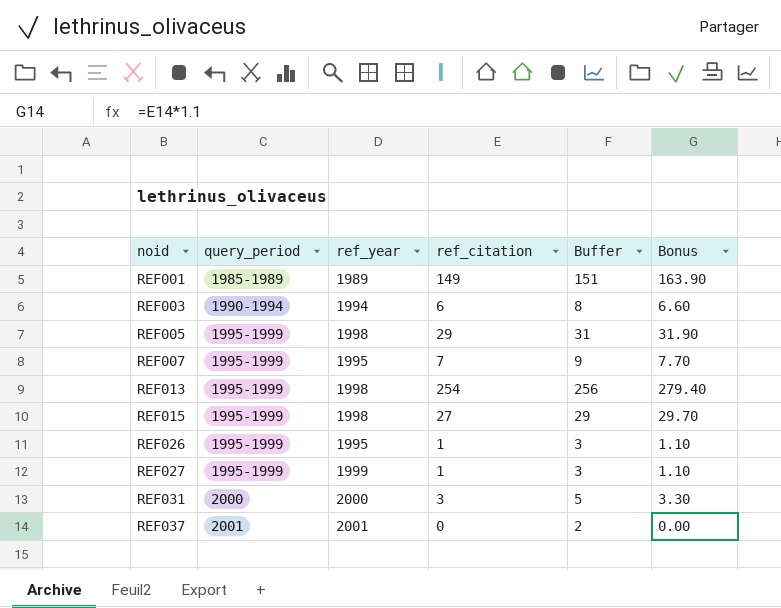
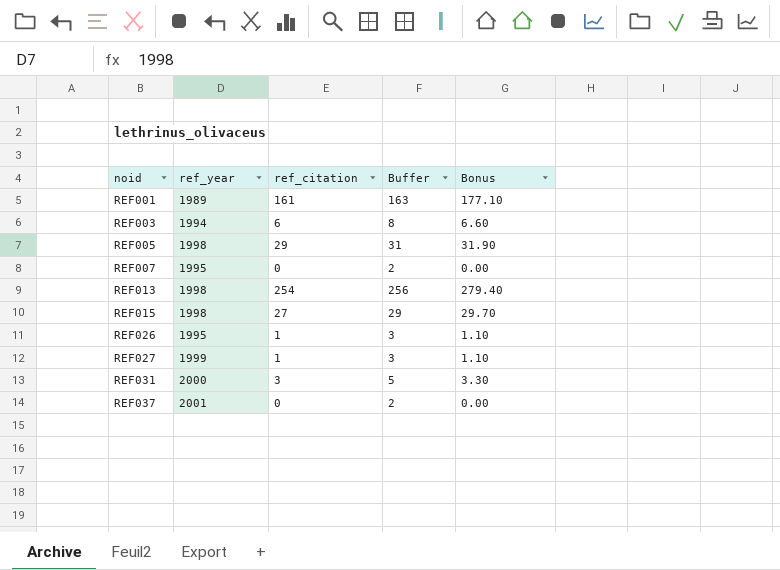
column query_period | position: 2 -> none
REF001 | ref_citation: 149 -> 161
REF001 | Buffer: 151 -> 163
REF001 | Bonus: 163.90 -> 177.10
REF007 | ref_citation: 7 -> 0
REF007 | Buffer: 9 -> 2
REF007 | Bonus: 7.70 -> 0.00

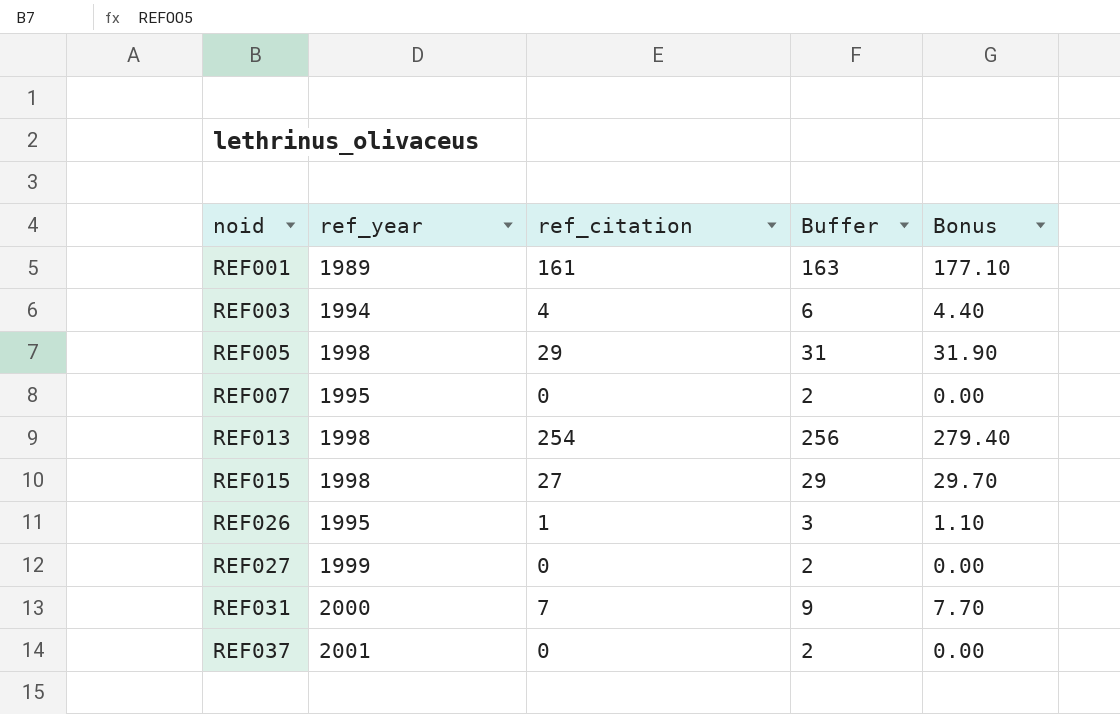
REF003 | ref_citation: 6 -> 4
REF003 | Buffer: 8 -> 6
REF003 | Bonus: 6.60 -> 4.40
REF027 | ref_citation: 1 -> 0
REF027 | Buffer: 3 -> 2
REF027 | Bonus: 1.10 -> 0.00
REF031 | ref_citation: 3 -> 7
REF031 | Buffer: 5 -> 9
REF031 | Bonus: 3.30 -> 7.70

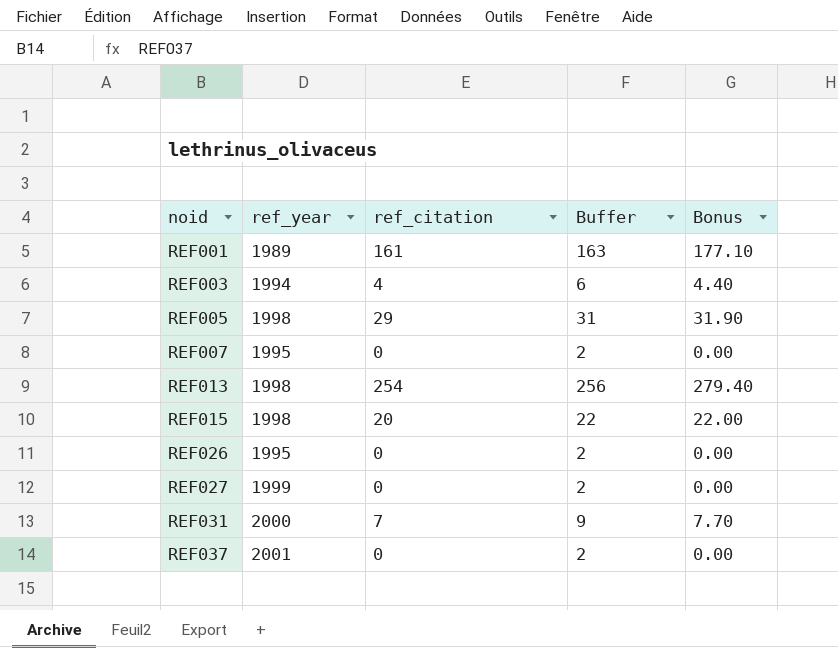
REF015 | ref_citation: 27 -> 20
REF015 | Buffer: 29 -> 22
REF015 | Bonus: 29.70 -> 22.00
REF026 | ref_citation: 1 -> 0
REF026 | Buffer: 3 -> 2
REF026 | Bonus: 1.10 -> 0.00

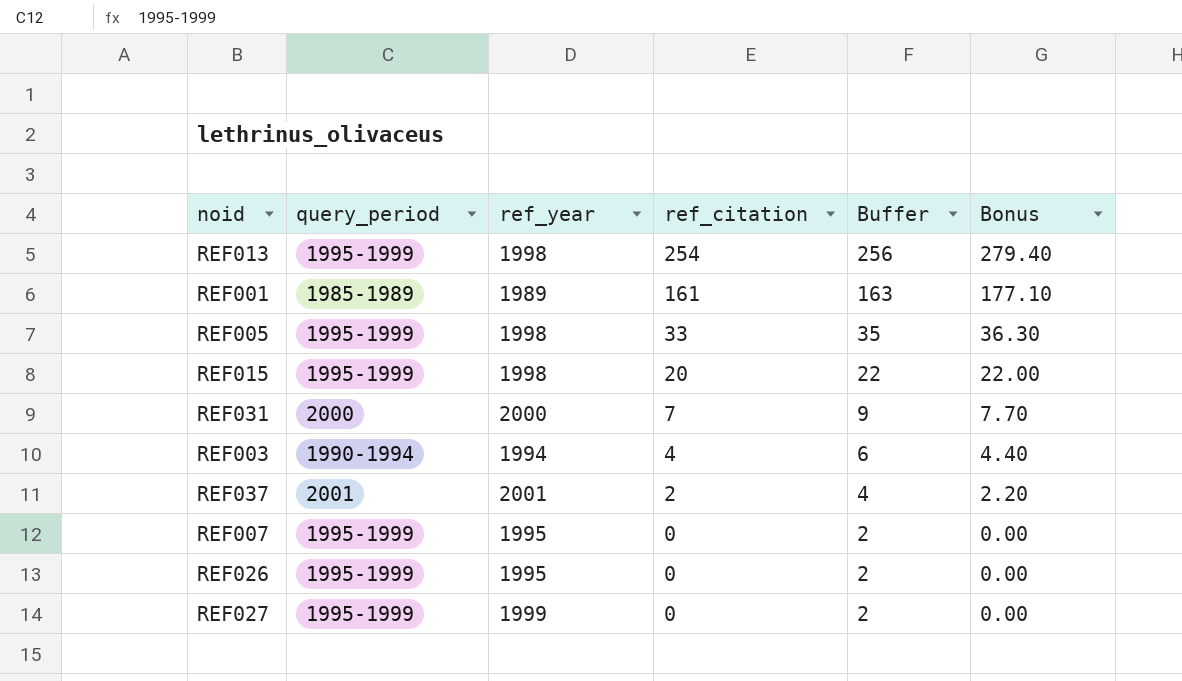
row order: noid ascending -> ref_citation descending
column query_period | position: none -> 2
REF005 | ref_citation: 29 -> 33
REF005 | Buffer: 31 -> 35
REF005 | Bonus: 31.90 -> 36.30
REF037 | ref_citation: 0 -> 2
REF037 | Buffer: 2 -> 4
REF037 | Bonus: 0.00 -> 2.20

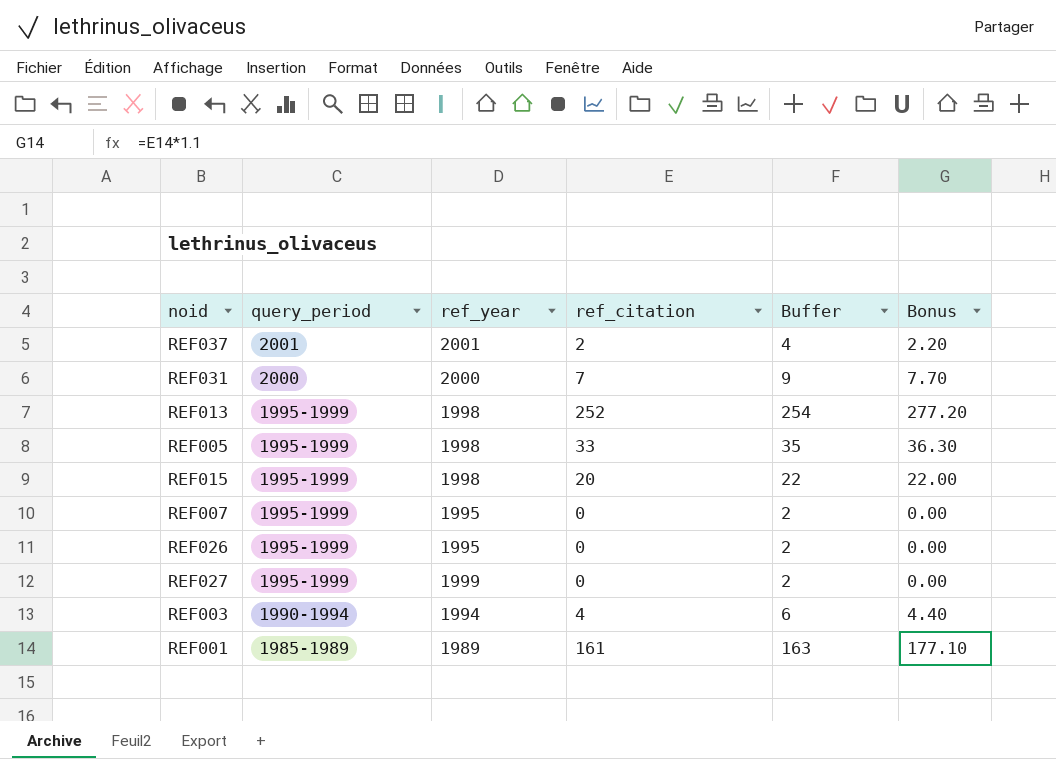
row order: ref_citation descending -> query_period descending
REF013 | ref_citation: 254 -> 252
REF013 | Buffer: 256 -> 254
REF013 | Bonus: 279.40 -> 277.20

